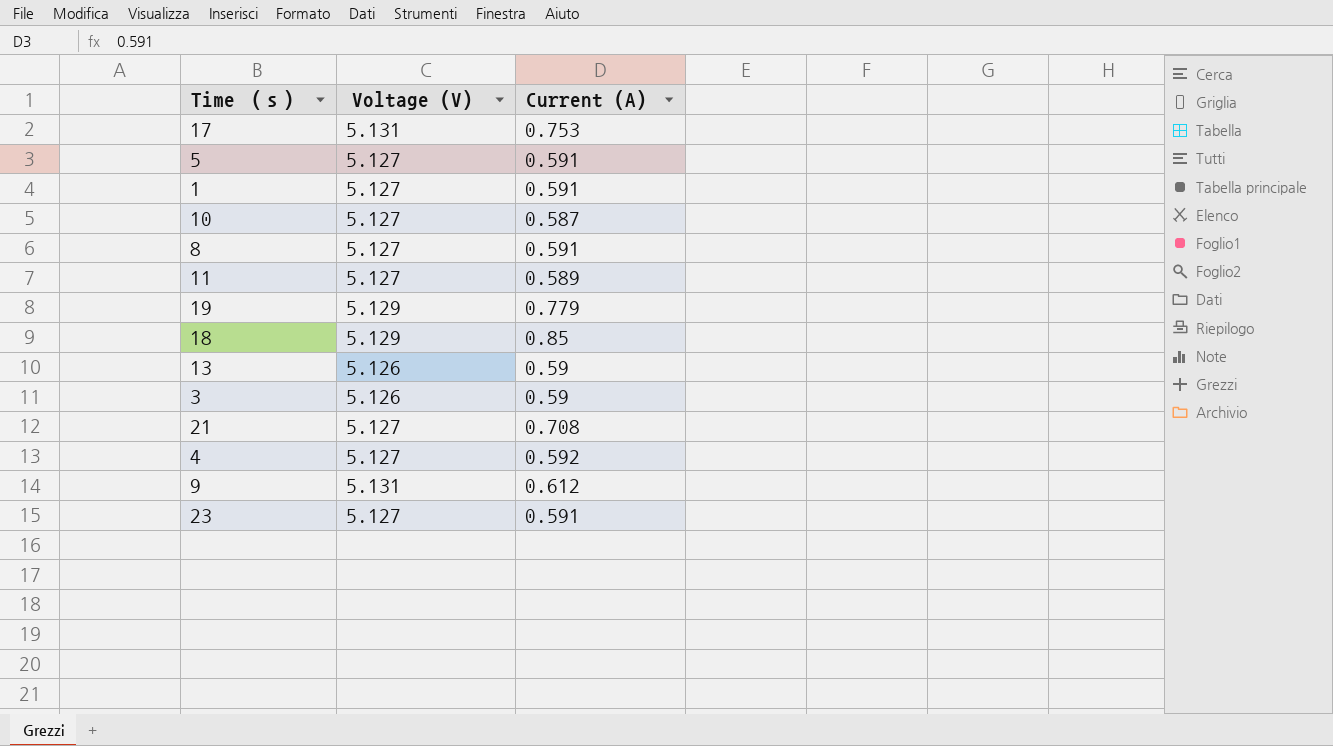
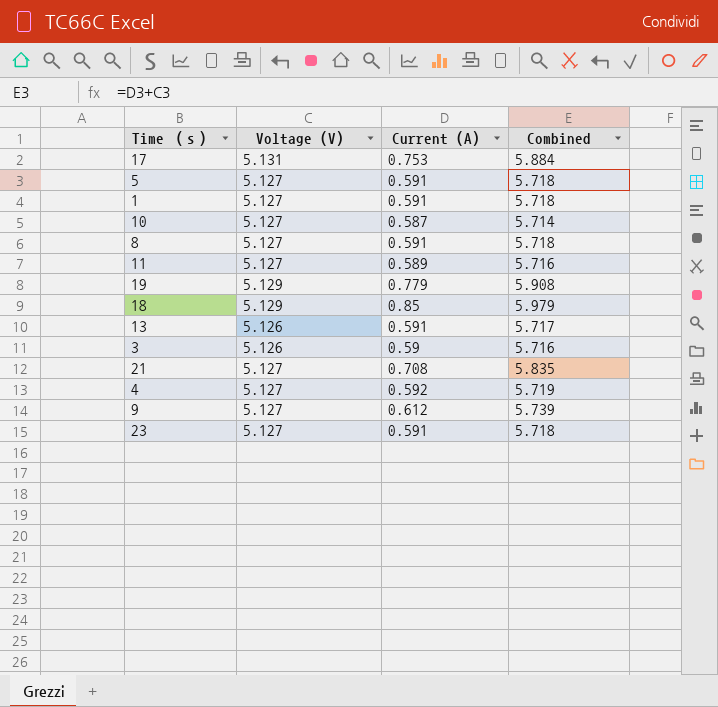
column Combined | formula: none -> [Voltage (V)] + [Current (A)]
13 | Current (A): 0.59 -> 0.591
9 | Voltage (V): 5.131 -> 5.127

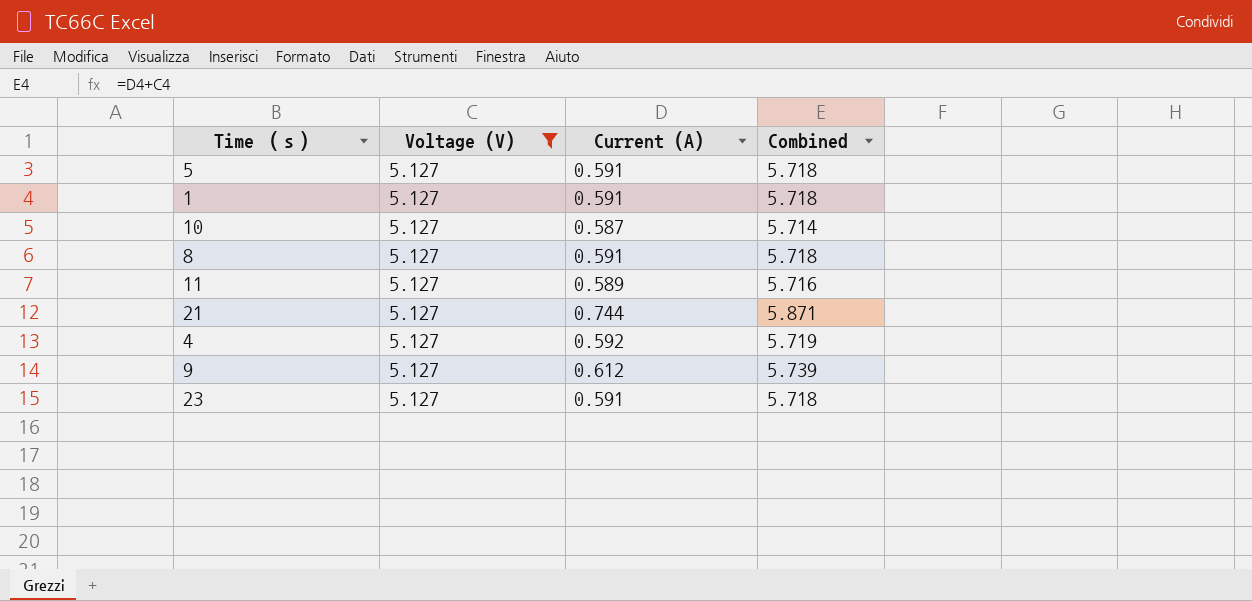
filter: none -> Voltage (V) = 5.127
21 | Current (A): 0.708 -> 0.744
21 | Combined: 5.835 -> 5.871

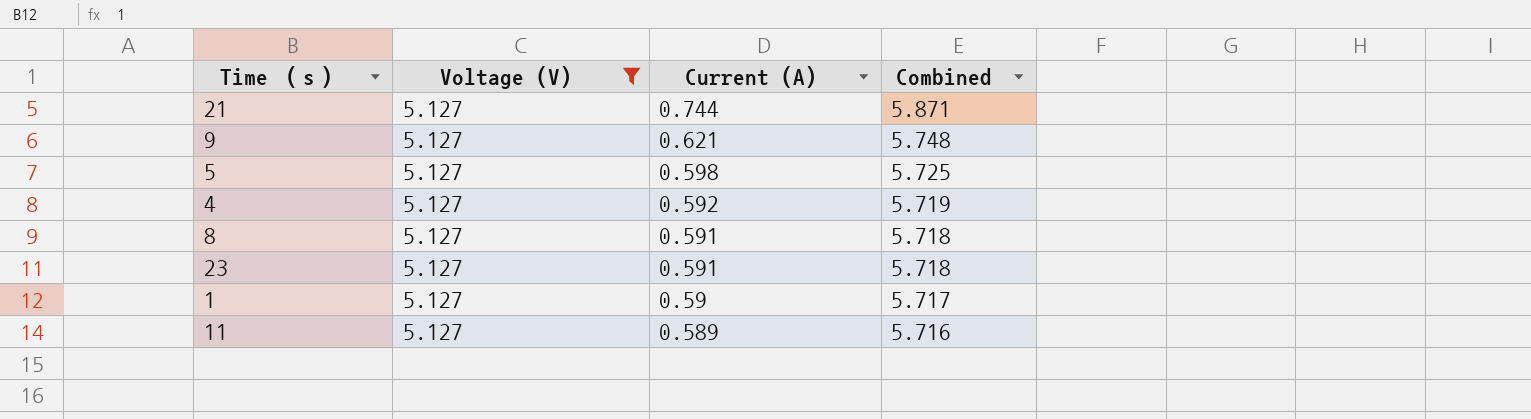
row order: none -> Current (A) descending
row 10: 5.127 | 0.587 | 5.714 -> none
9 | Current (A): 0.612 -> 0.621
9 | Combined: 5.739 -> 5.748
5 | Current (A): 0.591 -> 0.598
5 | Combined: 5.718 -> 5.725
1 | Current (A): 0.591 -> 0.59
1 | Combined: 5.718 -> 5.717

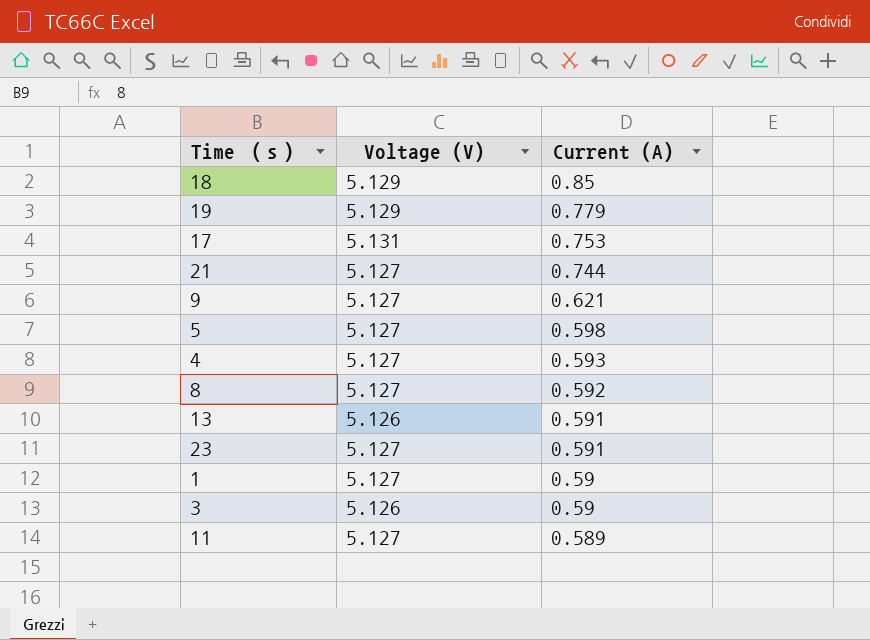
filter: Voltage (V) = 5.127 -> none
column Combined | formula: [Voltage (V)] + [Current (A)] -> none
4 | Current (A): 0.592 -> 0.593
8 | Current (A): 0.591 -> 0.592

